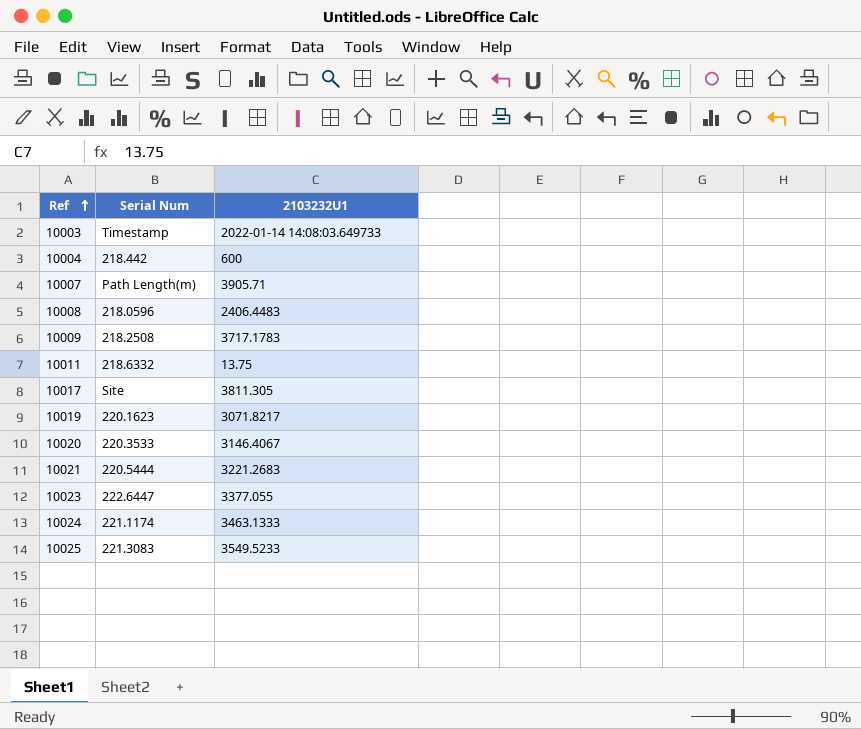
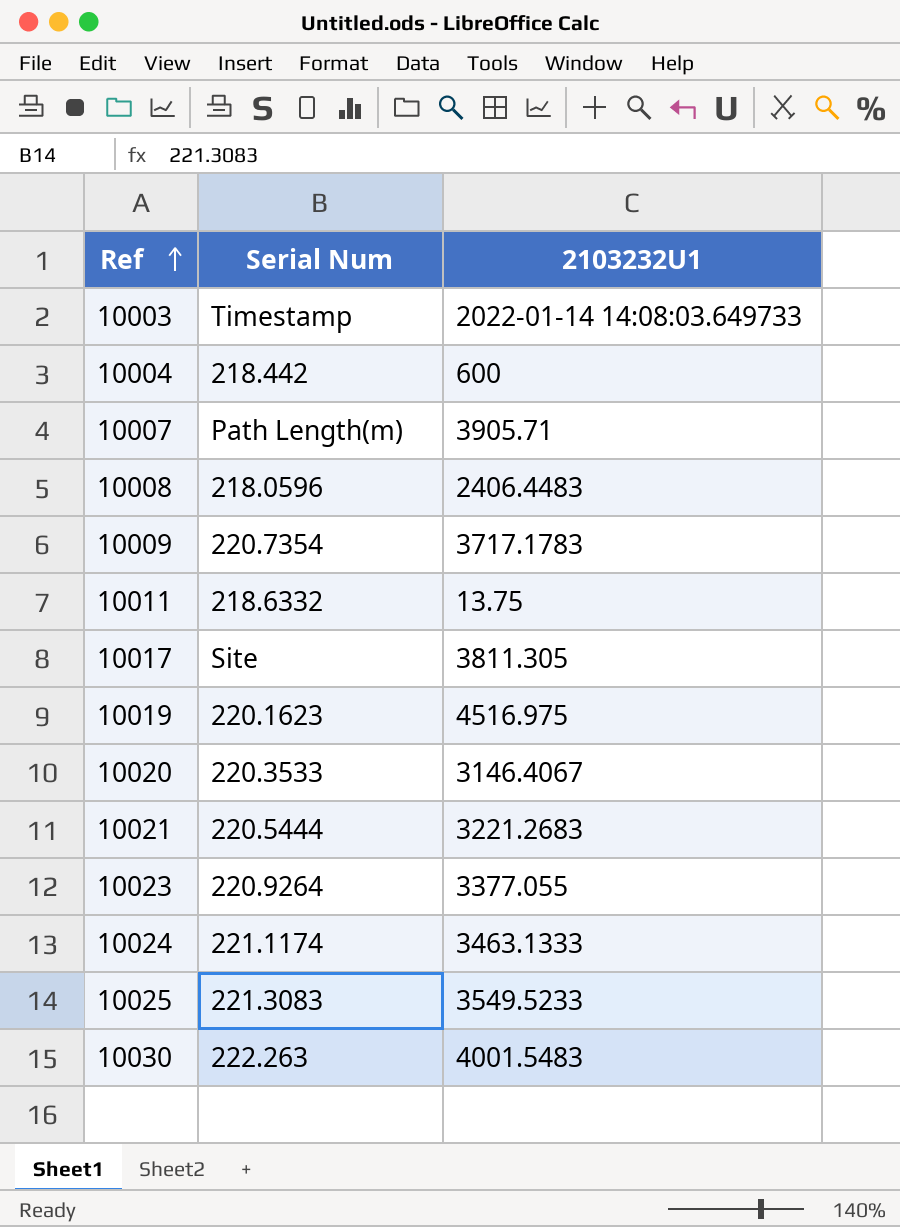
10009 | Serial Num: 218.2508 -> 220.7354
10019 | 2103232U1: 3071.8217 -> 4516.975
10023 | Serial Num: 222.6447 -> 220.9264
row 10030: none -> 222.263 | 4001.5483

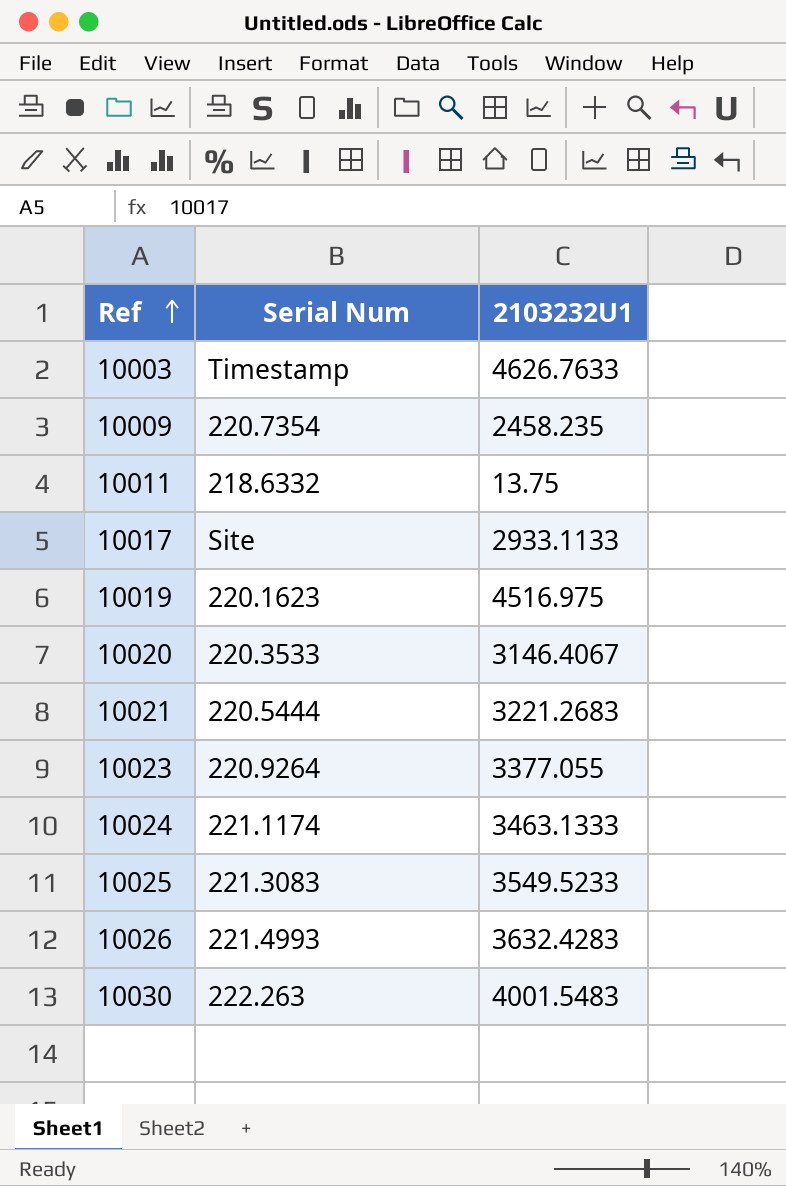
row 10004: 218.442 | 600 -> none
row 10007: Path Length(m) | 3905.71 -> none
row 10008: 218.0596 | 2406.4483 -> none
10003 | 2103232U1: 2022-01-14 14:08:03.649733 -> 4626.7633
10009 | 2103232U1: 3717.1783 -> 2458.235
10017 | 2103232U1: 3811.305 -> 2933.1133
row 10026: none -> 221.4993 | 3632.4283

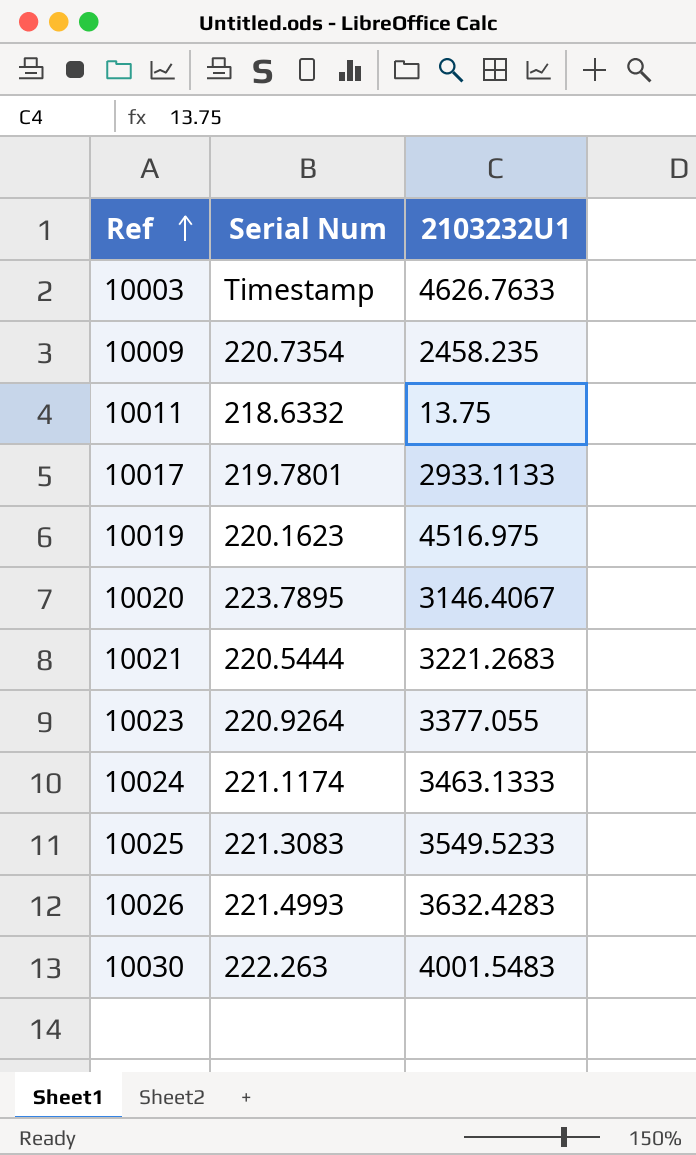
10017 | Serial Num: Site -> 219.7801
10020 | Serial Num: 220.3533 -> 223.7895

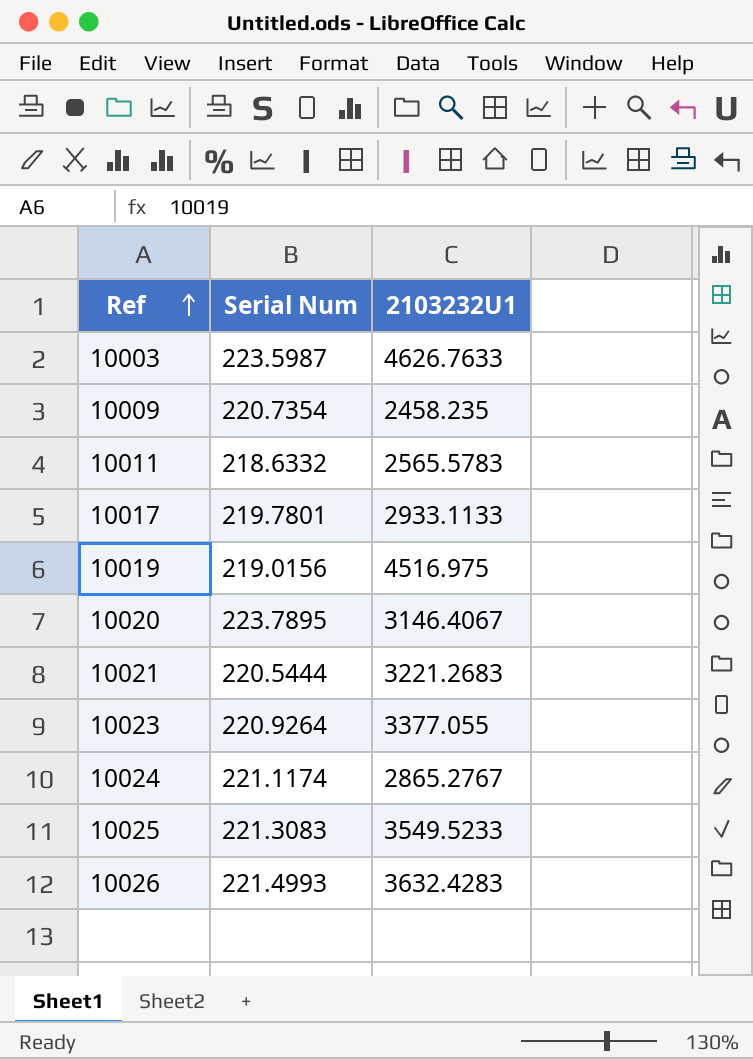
row 10030: 222.263 | 4001.5483 -> none
10003 | Serial Num: Timestamp -> 223.5987
10011 | 2103232U1: 13.75 -> 2565.5783
10019 | Serial Num: 220.1623 -> 219.0156
10024 | 2103232U1: 3463.1333 -> 2865.2767

